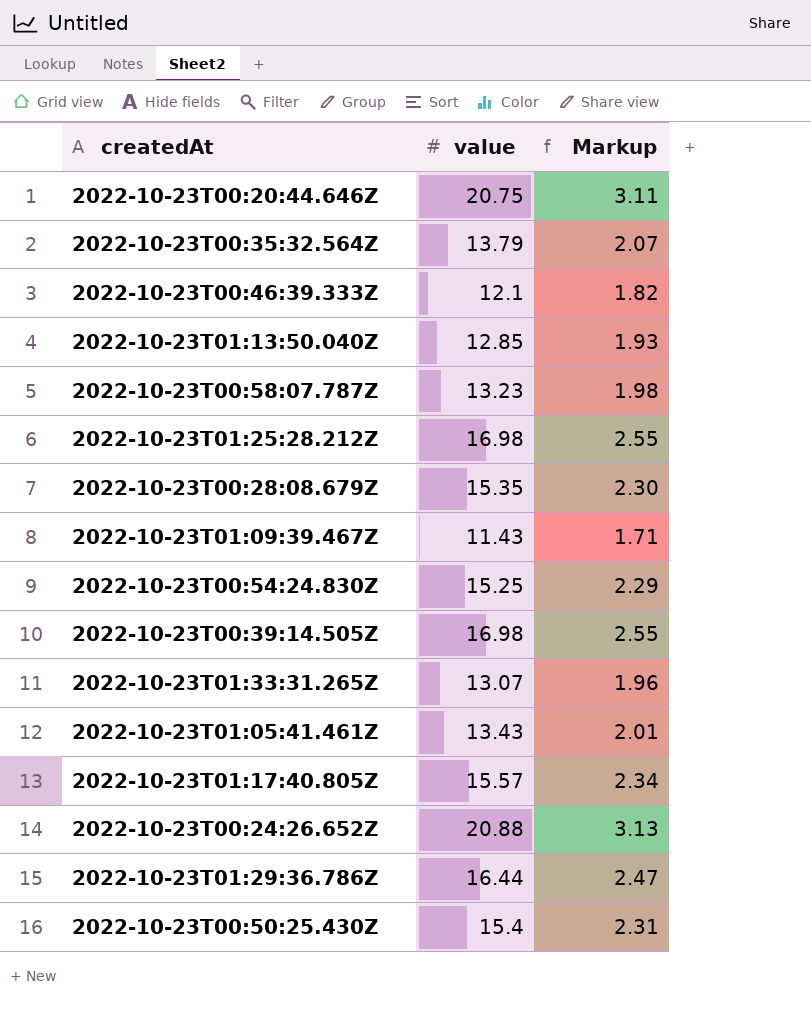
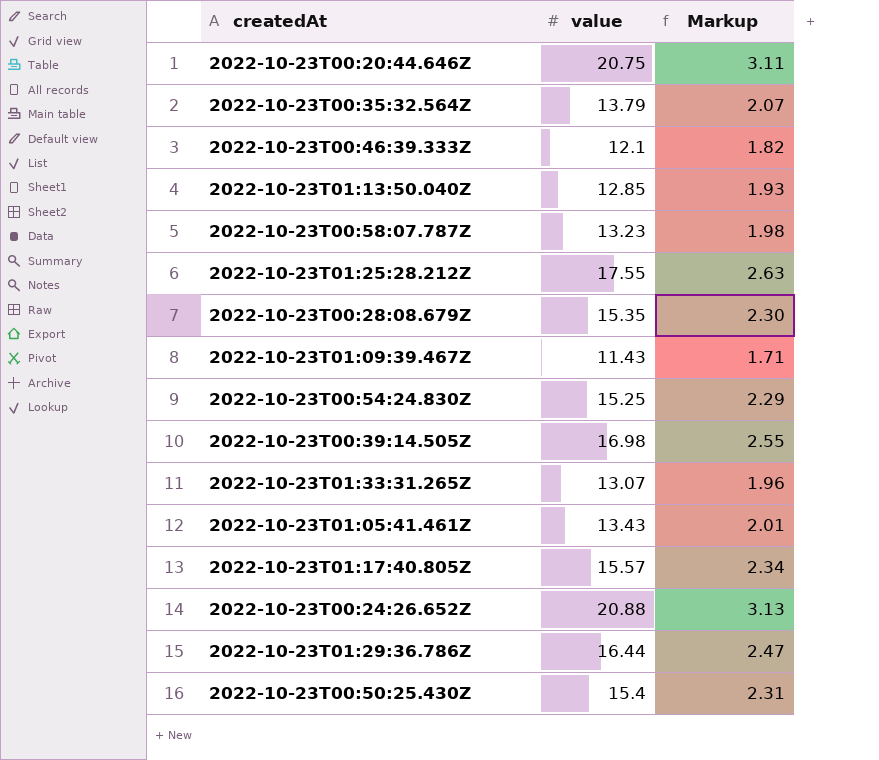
2022-10-23T01:25:28.212Z | value: 16.98 -> 17.55
2022-10-23T01:25:28.212Z | Markup: 2.55 -> 2.63

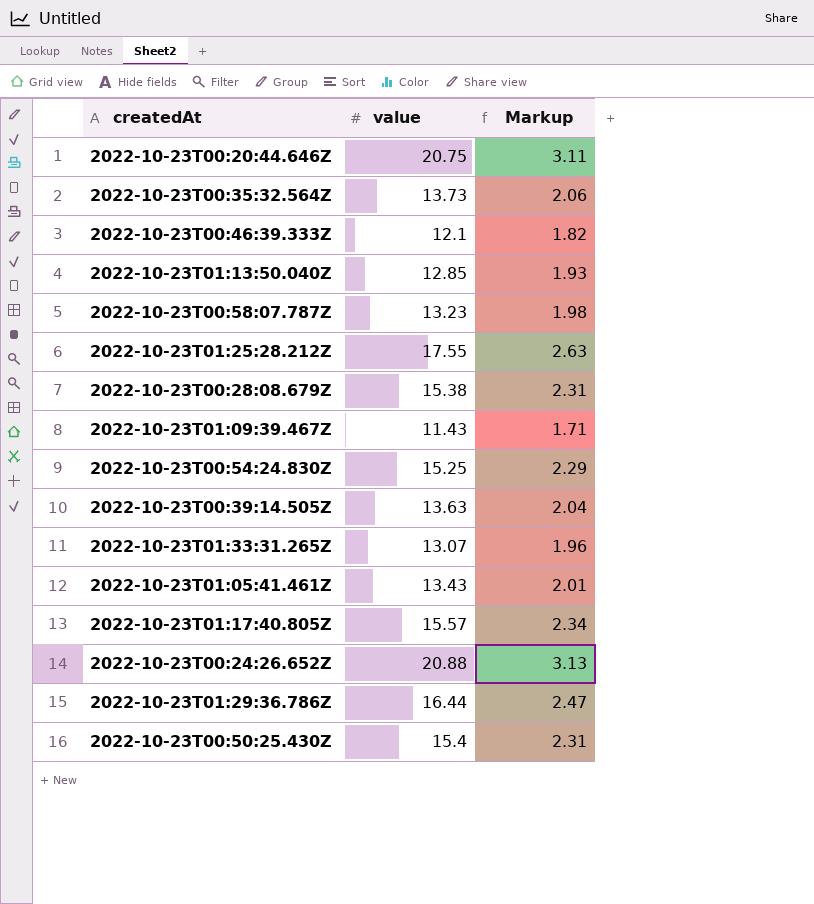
2022-10-23T00:35:32.564Z | value: 13.79 -> 13.73
2022-10-23T00:35:32.564Z | Markup: 2.07 -> 2.06
2022-10-23T00:28:08.679Z | value: 15.35 -> 15.38
2022-10-23T00:28:08.679Z | Markup: 2.30 -> 2.31
2022-10-23T00:39:14.505Z | value: 16.98 -> 13.63
2022-10-23T00:39:14.505Z | Markup: 2.55 -> 2.04

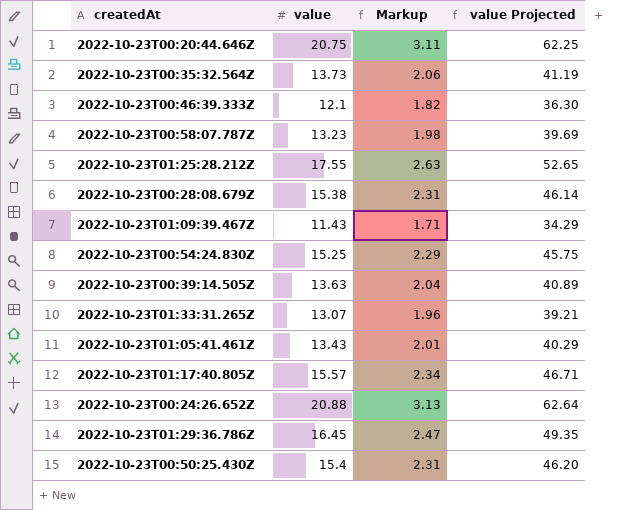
column value Projected | formula: none -> [value] * 3
row 2022-10-23T01:13:50.040Z: 12.85 | 1.93 -> none
2022-10-23T01:29:36.786Z | value: 16.44 -> 16.45

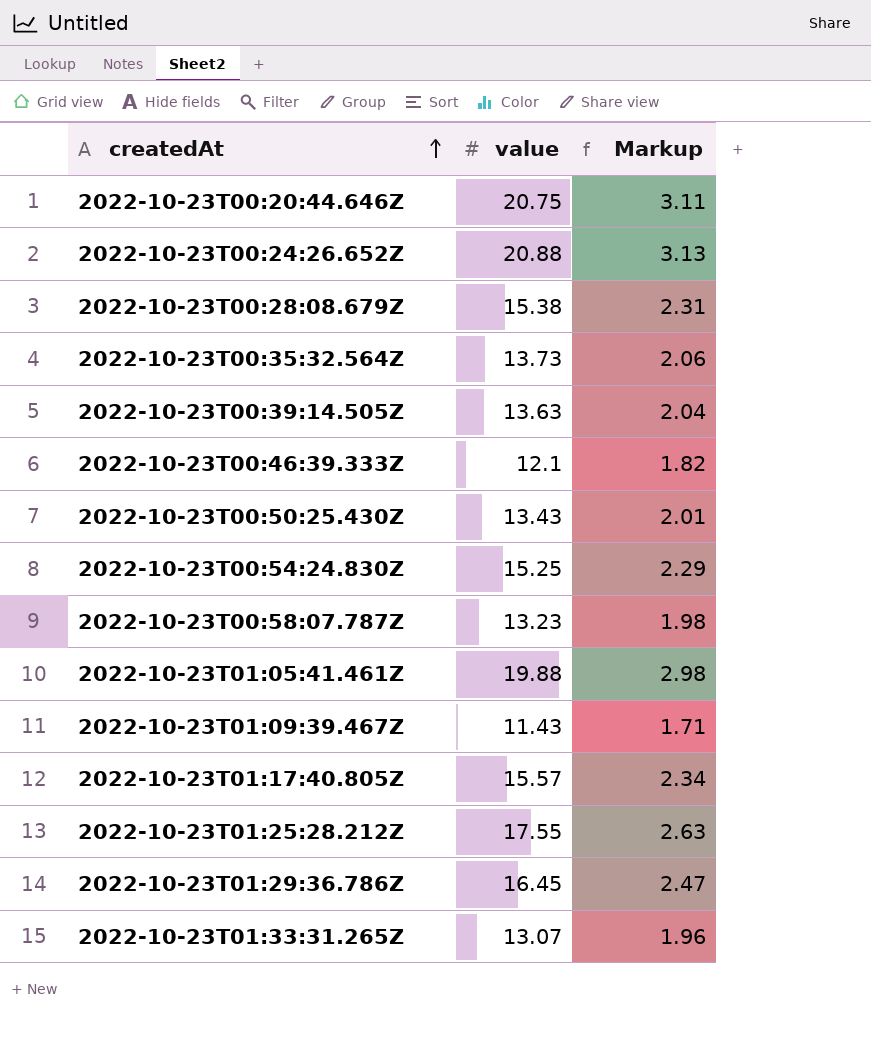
row order: none -> createdAt ascending
column value Projected | formula: [value] * 3 -> none
2022-10-23T00:50:25.430Z | value: 15.4 -> 13.43
2022-10-23T00:50:25.430Z | Markup: 2.31 -> 2.01
2022-10-23T01:05:41.461Z | value: 13.43 -> 19.88
2022-10-23T01:05:41.461Z | Markup: 2.01 -> 2.98

